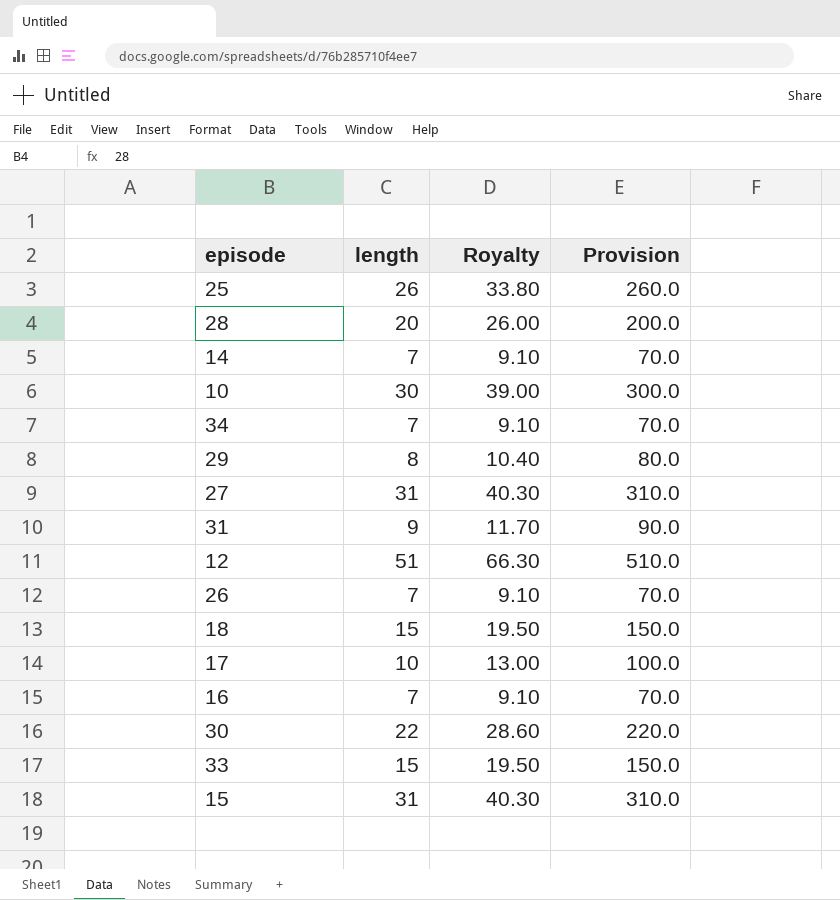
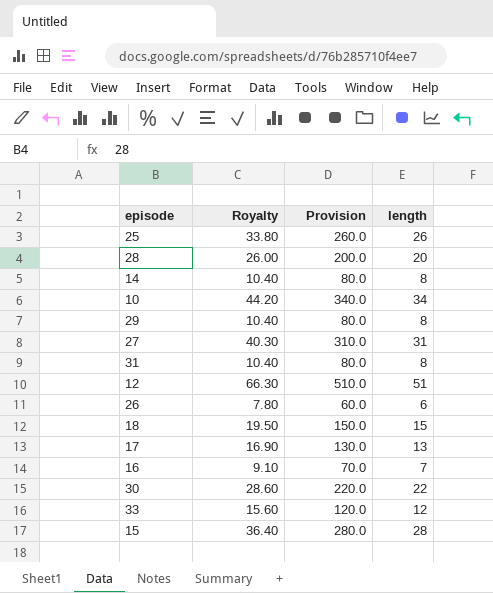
column length | position: 2 -> 4
row 34: 7 | 9.10 | 70.0 -> none
14 | Royalty: 9.10 -> 10.40
14 | Provision: 70.0 -> 80.0
14 | length: 7 -> 8
10 | Royalty: 39.00 -> 44.20
10 | Provision: 300.0 -> 340.0
10 | length: 30 -> 34
31 | Royalty: 11.70 -> 10.40
31 | Provision: 90.0 -> 80.0
31 | length: 9 -> 8
26 | Royalty: 9.10 -> 7.80
26 | Provision: 70.0 -> 60.0
26 | length: 7 -> 6
17 | Royalty: 13.00 -> 16.90
17 | Provision: 100.0 -> 130.0
17 | length: 10 -> 13
33 | Royalty: 19.50 -> 15.60
33 | Provision: 150.0 -> 120.0
33 | length: 15 -> 12
15 | Royalty: 40.30 -> 36.40
15 | Provision: 310.0 -> 280.0
15 | length: 31 -> 28

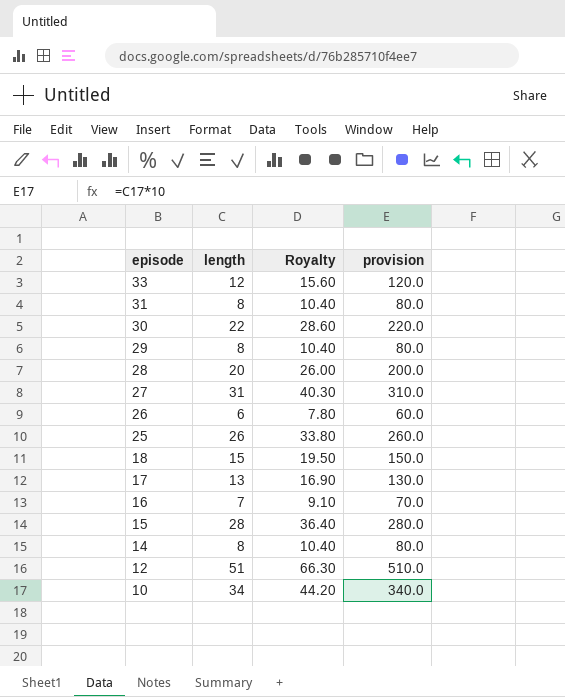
row order: none -> episode descending
column length | position: 4 -> 2
column name: Provision -> provision

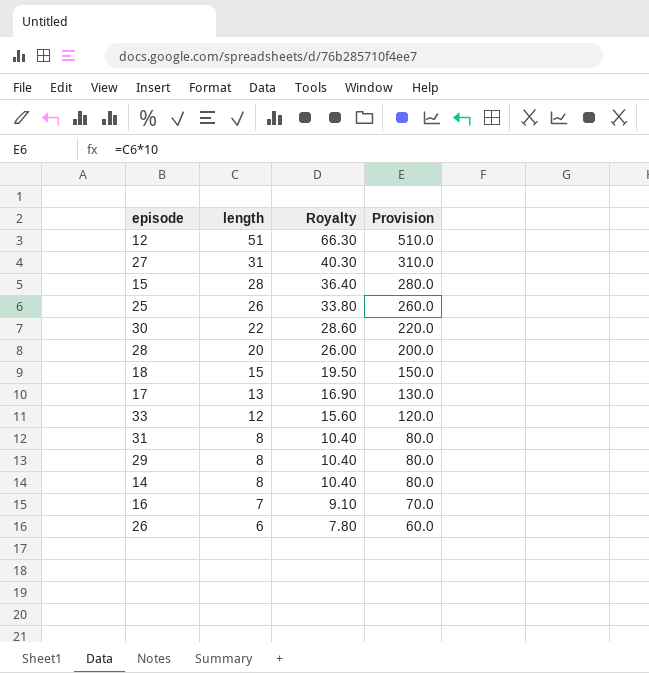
row order: episode descending -> length descending
column name: provision -> Provision
row 10: 34 | 44.20 | 340.0 -> none

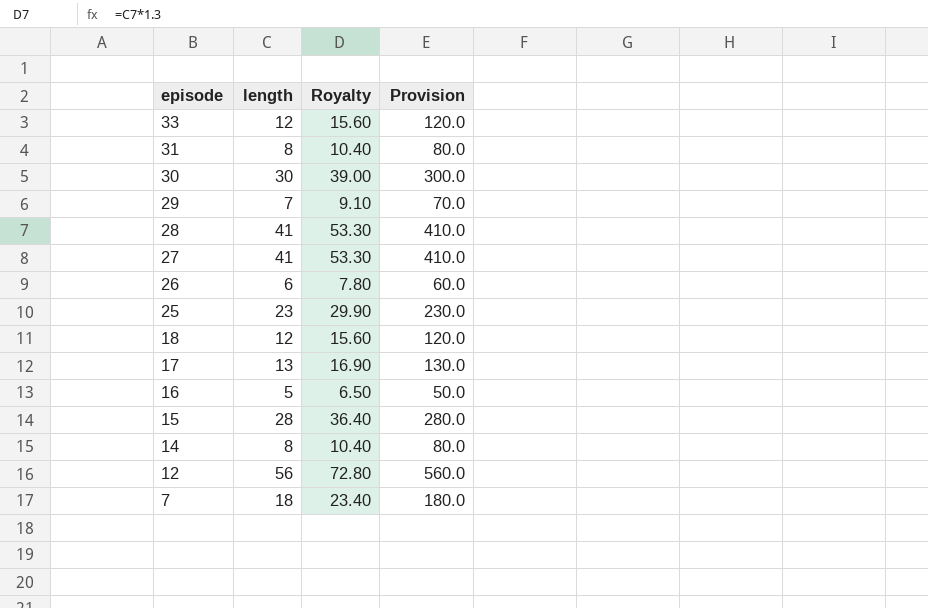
row order: length descending -> episode descending
30 | length: 22 -> 30
30 | Royalty: 28.60 -> 39.00
30 | Provision: 220.0 -> 300.0
29 | length: 8 -> 7
29 | Royalty: 10.40 -> 9.10
29 | Provision: 80.0 -> 70.0
28 | length: 20 -> 41
28 | Royalty: 26.00 -> 53.30
28 | Provision: 200.0 -> 410.0
27 | length: 31 -> 41
27 | Royalty: 40.30 -> 53.30
27 | Provision: 310.0 -> 410.0
25 | length: 26 -> 23
25 | Royalty: 33.80 -> 29.90
25 | Provision: 260.0 -> 230.0
18 | length: 15 -> 12
18 | Royalty: 19.50 -> 15.60
18 | Provision: 150.0 -> 120.0
16 | length: 7 -> 5
16 | Royalty: 9.10 -> 6.50
16 | Provision: 70.0 -> 50.0
12 | length: 51 -> 56
12 | Royalty: 66.30 -> 72.80
12 | Provision: 510.0 -> 560.0
row 7: none -> 18 | 23.40 | 180.0

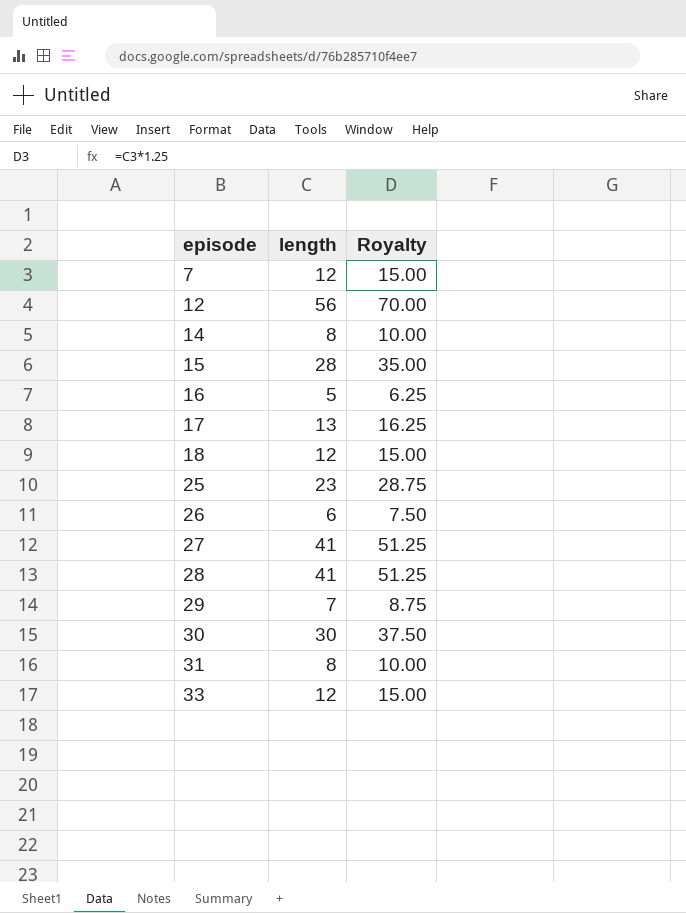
row order: episode descending -> episode ascending
column Provision | formula: [length] * 10 -> none
column Royalty | formula: [length] * 1.3 -> [length] * 1.25
7 | length: 18 -> 12

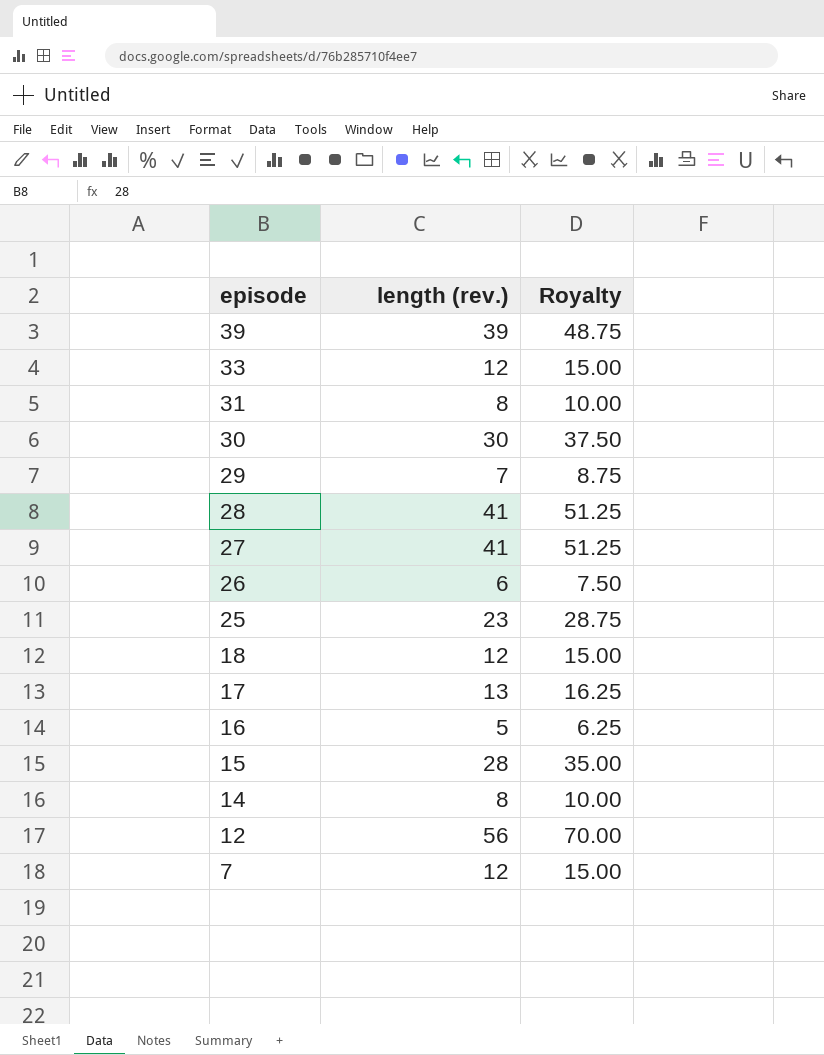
row order: episode ascending -> episode descending
column name: length -> length (rev.)
row 39: none -> 39 | 48.75

